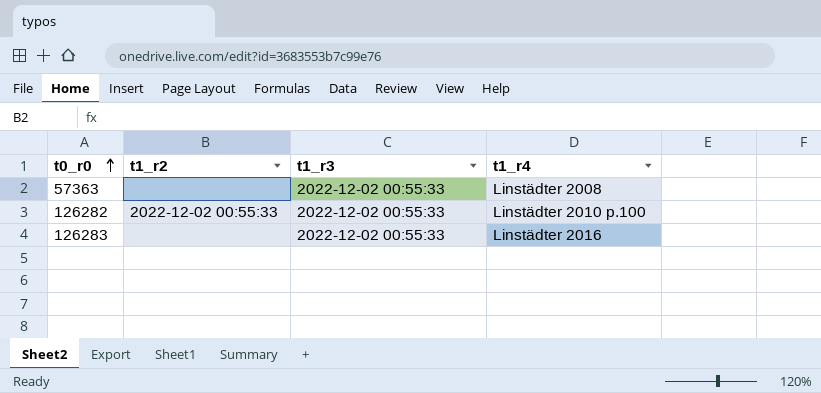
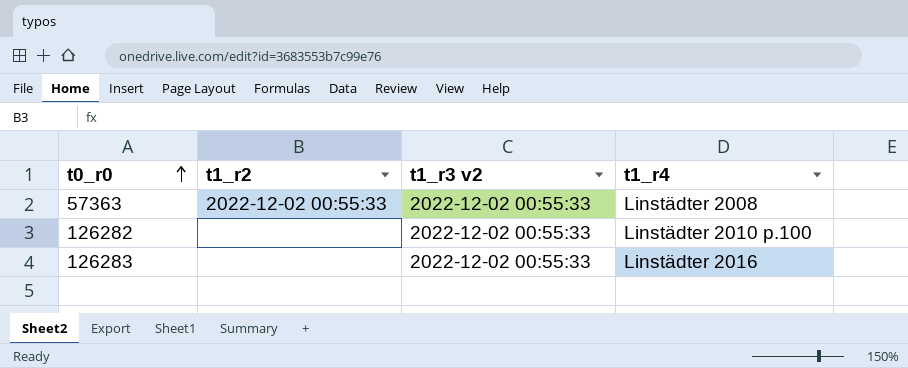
column name: t1_r3 -> t1_r3 v2
57363 | t1_r2: none -> 2022-12-02 00:55:33
126282 | t1_r2: 2022-12-02 00:55:33 -> none

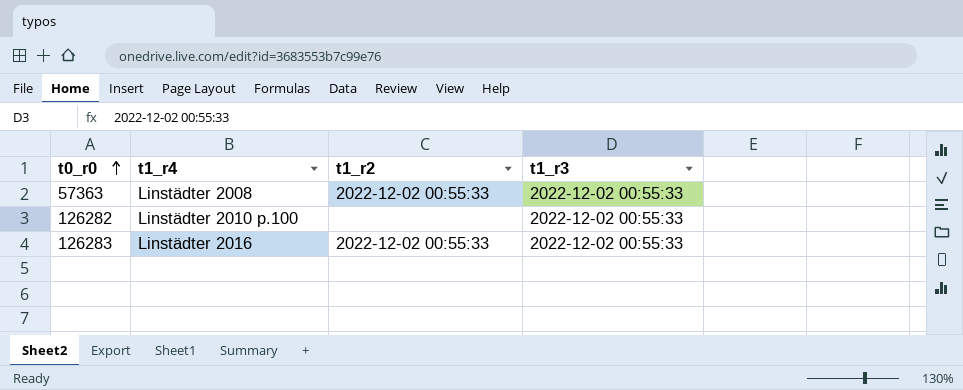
column t1_r4 | position: 4 -> 2
column name: t1_r3 v2 -> t1_r3
126283 | t1_r2: none -> 2022-12-02 00:55:33

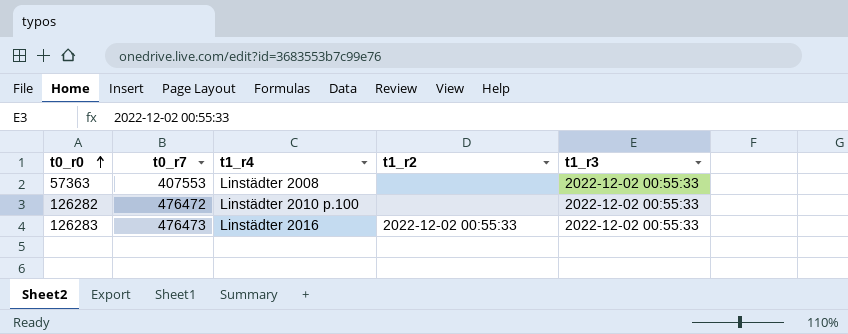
column t0_r7 | position: none -> 2
57363 | t1_r2: 2022-12-02 00:55:33 -> none

